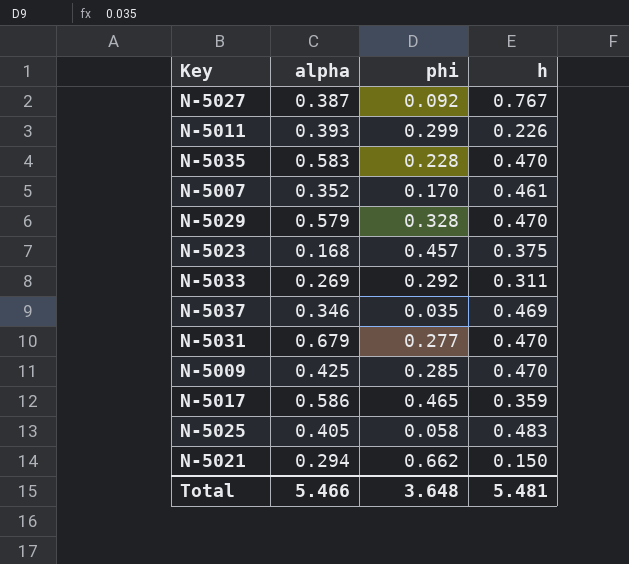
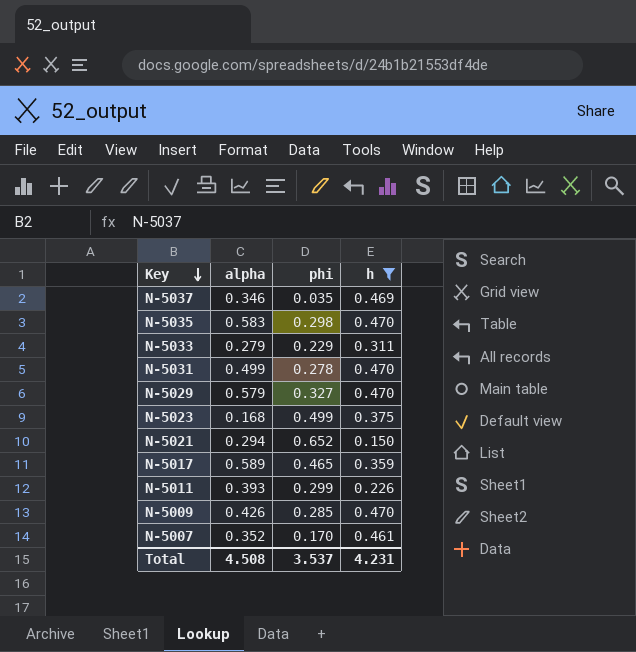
filter: none -> h <= 0.470
row order: none -> Key descending
N-5035 | phi: 0.228 -> 0.298
N-5033 | alpha: 0.269 -> 0.279
N-5033 | phi: 0.292 -> 0.229
N-5031 | alpha: 0.679 -> 0.499
N-5031 | phi: 0.277 -> 0.278
N-5029 | phi: 0.328 -> 0.327
N-5023 | phi: 0.457 -> 0.499
N-5021 | phi: 0.662 -> 0.652
N-5017 | alpha: 0.586 -> 0.589
N-5009 | alpha: 0.425 -> 0.426
Total | alpha: 5.466 -> 4.508
Total | phi: 3.648 -> 3.537
Total | h: 5.481 -> 4.231

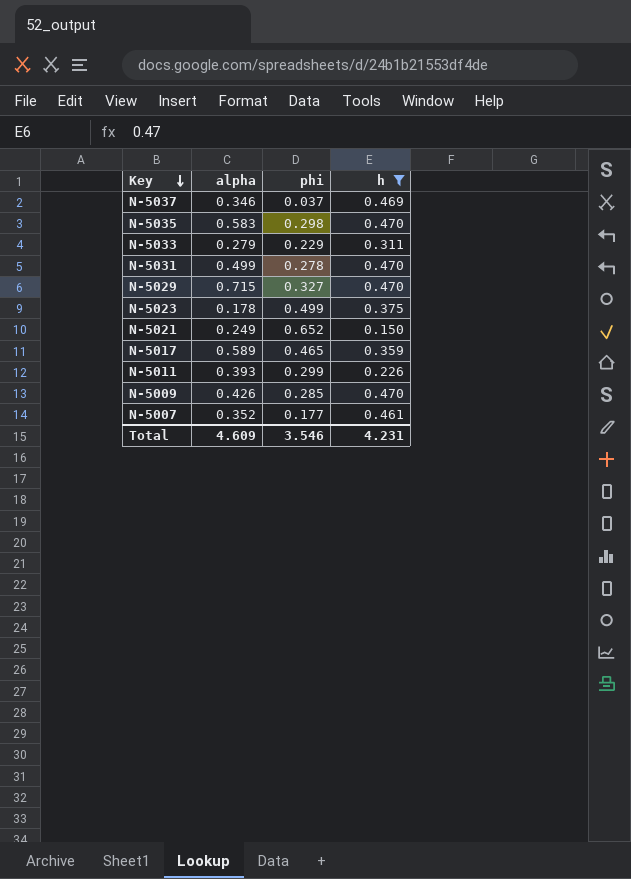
N-5037 | phi: 0.035 -> 0.037
N-5029 | alpha: 0.579 -> 0.715
N-5023 | alpha: 0.168 -> 0.178
N-5021 | alpha: 0.294 -> 0.249
N-5007 | phi: 0.170 -> 0.177
Total | alpha: 4.508 -> 4.609
Total | phi: 3.537 -> 3.546

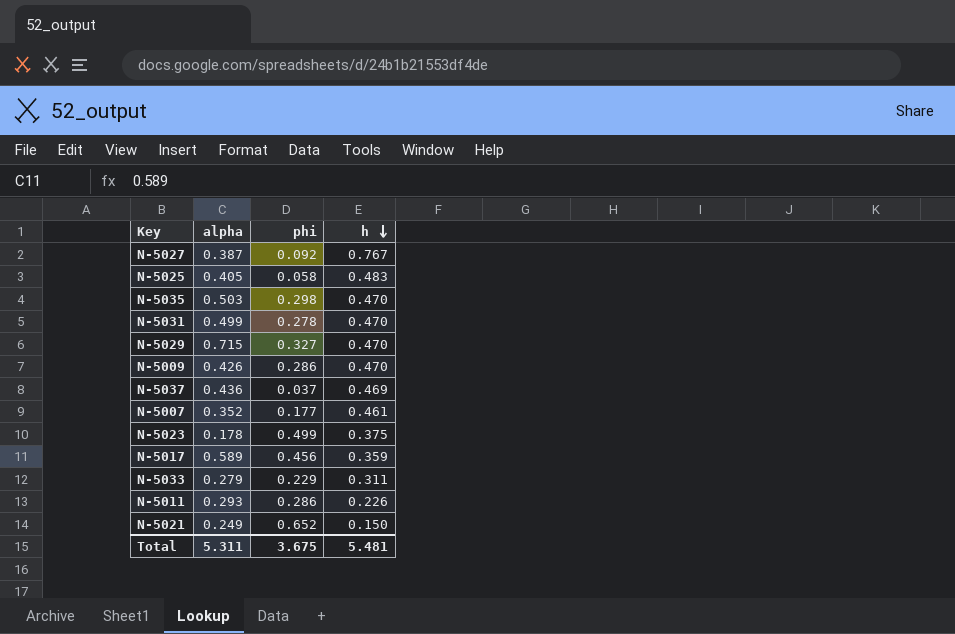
filter: h <= 0.470 -> none
row order: Key descending -> h descending
N-5035 | alpha: 0.583 -> 0.503
N-5009 | phi: 0.285 -> 0.286
N-5037 | alpha: 0.346 -> 0.436
N-5017 | phi: 0.465 -> 0.456
N-5011 | alpha: 0.393 -> 0.293
N-5011 | phi: 0.299 -> 0.286
Total | alpha: 4.609 -> 5.311
Total | phi: 3.546 -> 3.675
Total | h: 4.231 -> 5.481

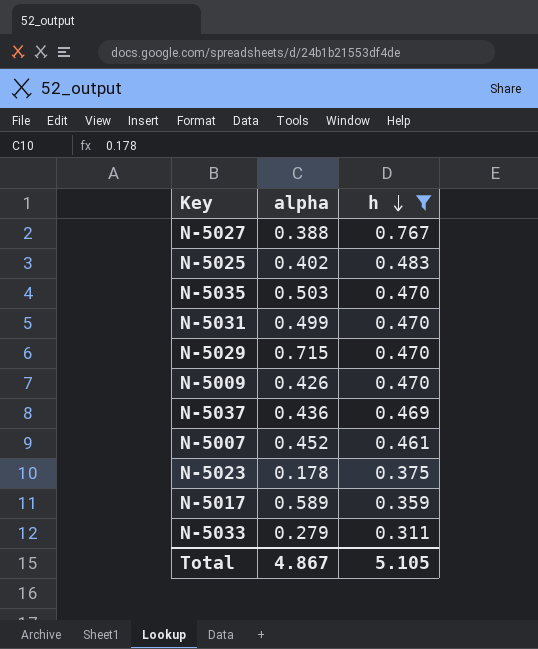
filter: none -> h >= 0.311
column phi | position: 3 -> none
N-5027 | alpha: 0.387 -> 0.388
N-5025 | alpha: 0.405 -> 0.402
N-5007 | alpha: 0.352 -> 0.452
Total | alpha: 5.311 -> 4.867
Total | h: 5.481 -> 5.105

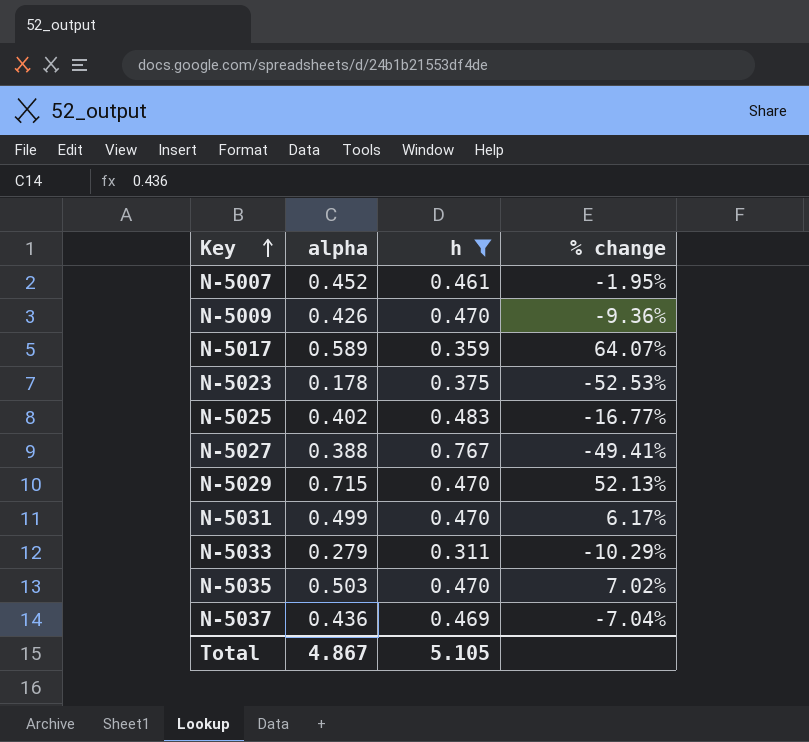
row order: h descending -> Key ascending
column % change | formula: none -> ([alpha] - [h]) / [h]

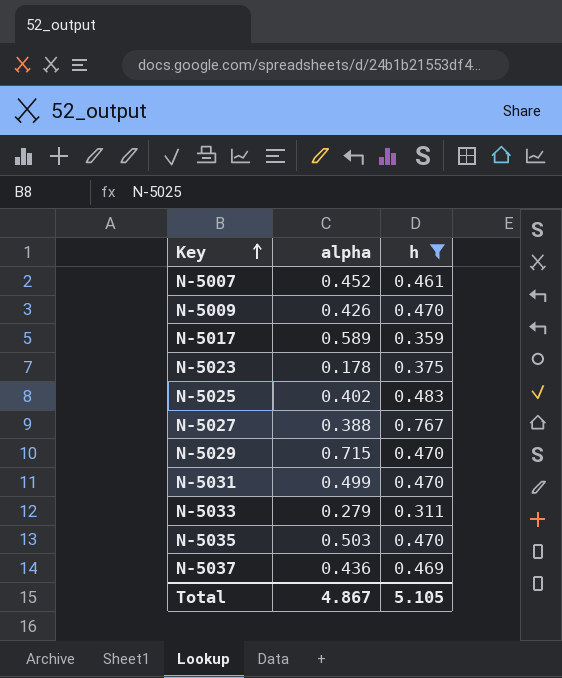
column % change | formula: ([alpha] - [h]) / [h] -> none

